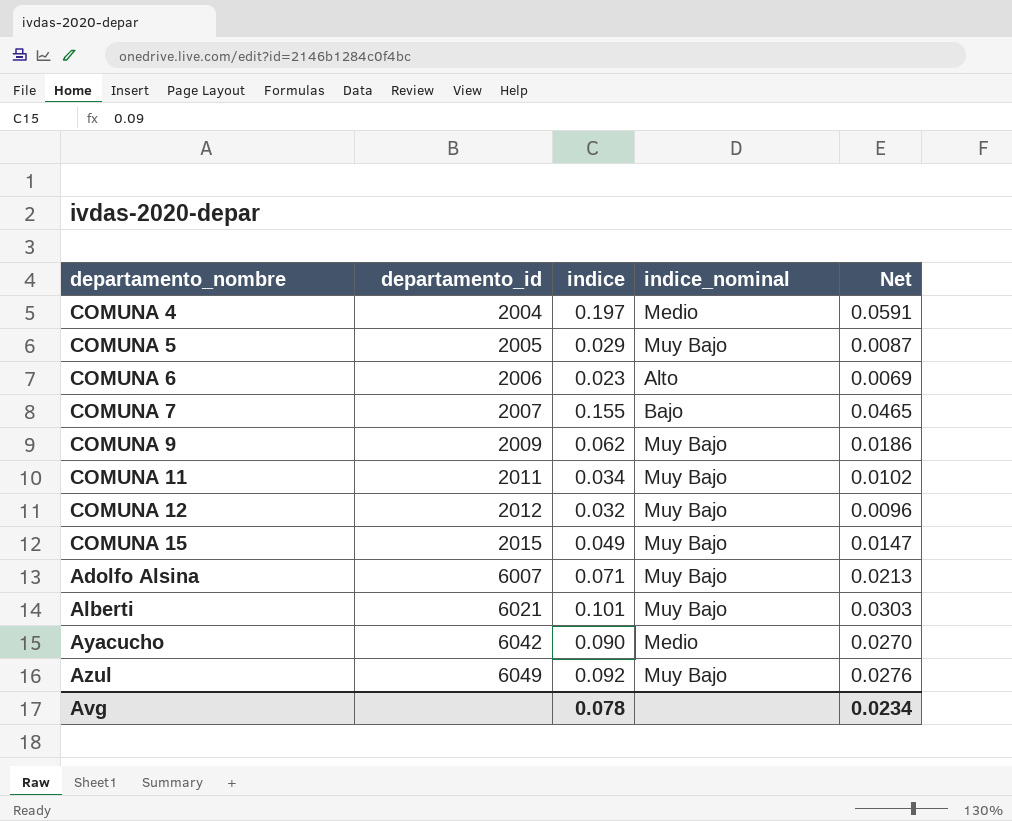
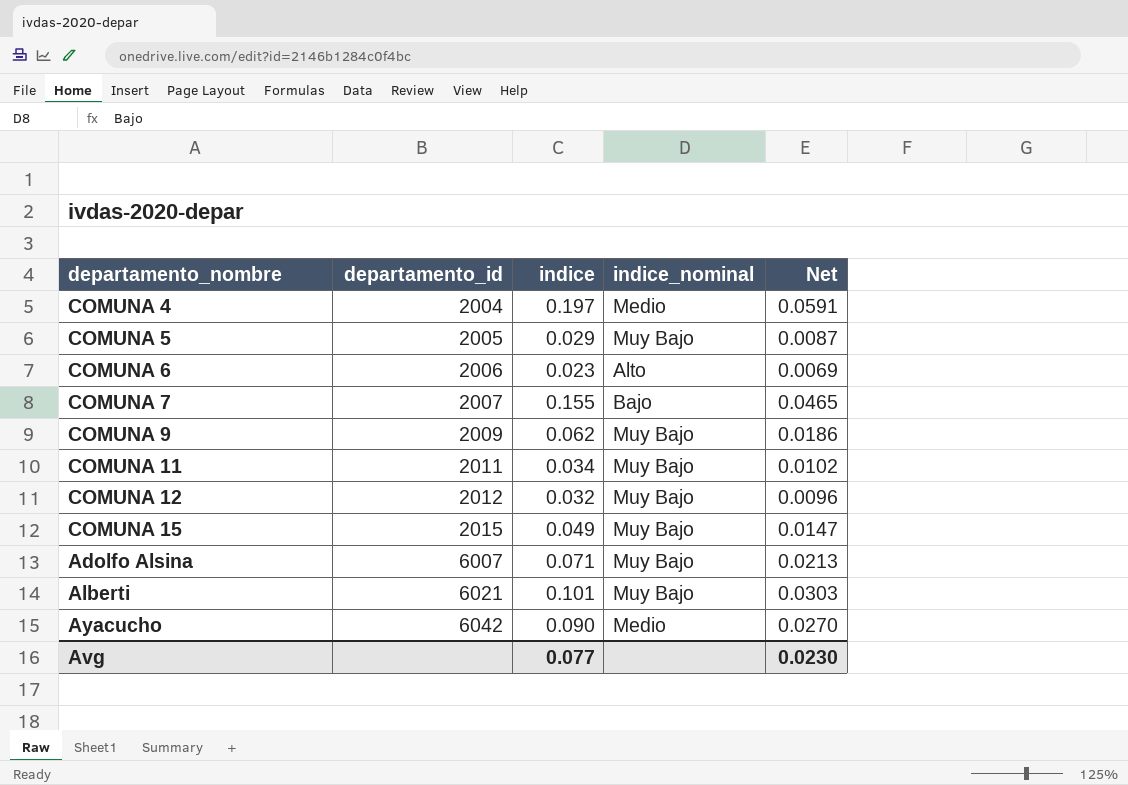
row Azul: 6049 | 0.092 | Muy Bajo | 0.0276 -> none
Avg | indice: 0.078 -> 0.077
Avg | Net: 0.0234 -> 0.0230

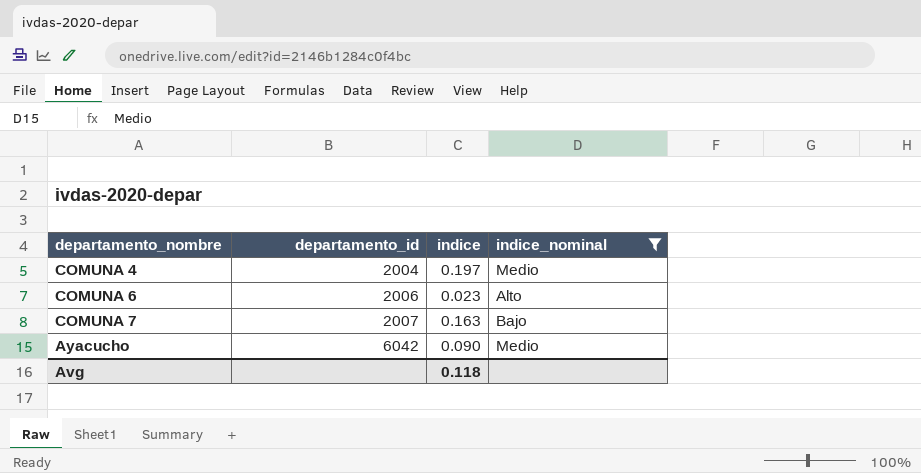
filter: none -> indice_nominal != Muy Bajo
column Net | formula: [indice] * 0.3 -> none
COMUNA 7 | indice: 0.155 -> 0.163
Avg | indice: 0.077 -> 0.118

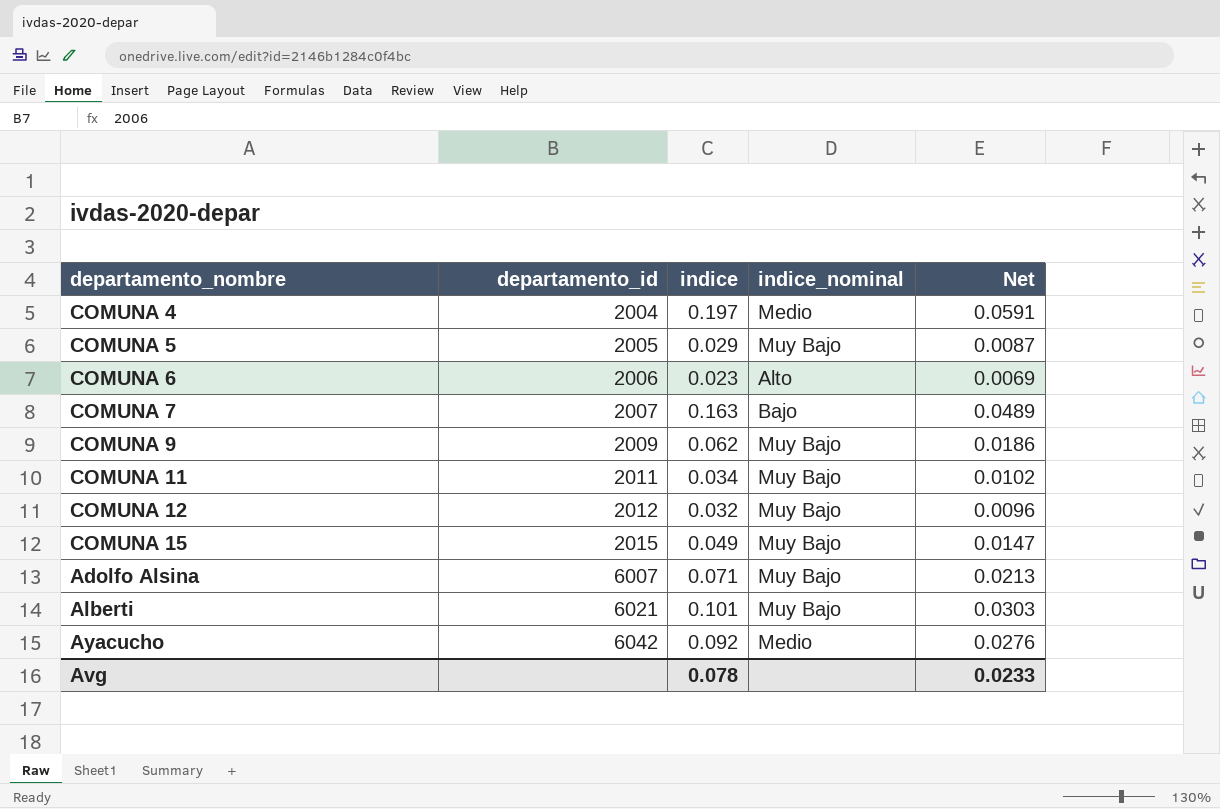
filter: indice_nominal != Muy Bajo -> none
column Net | formula: none -> [indice] * 0.3
Ayacucho | indice: 0.090 -> 0.092
Avg | indice: 0.118 -> 0.078

